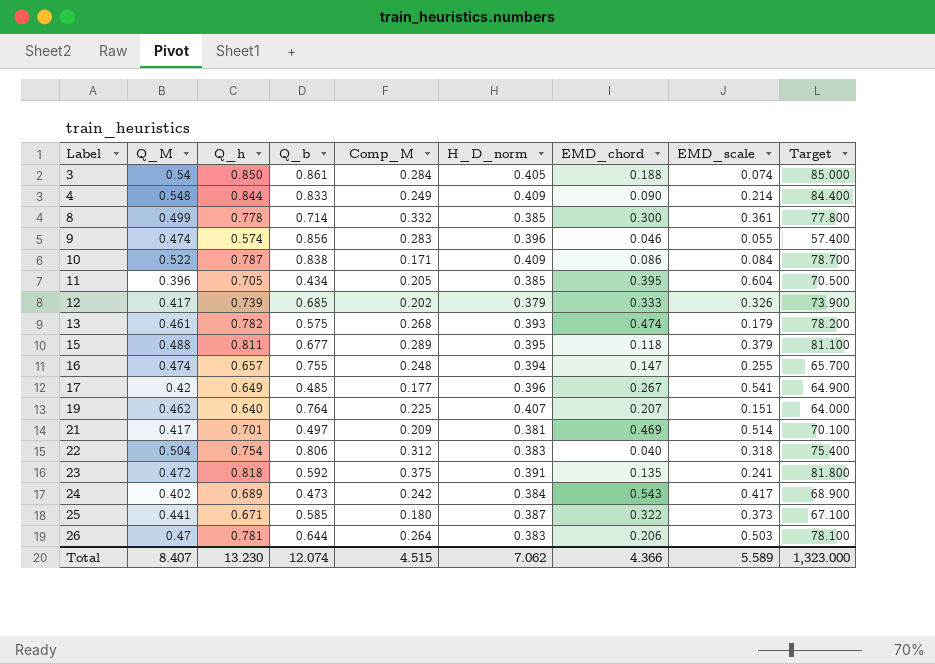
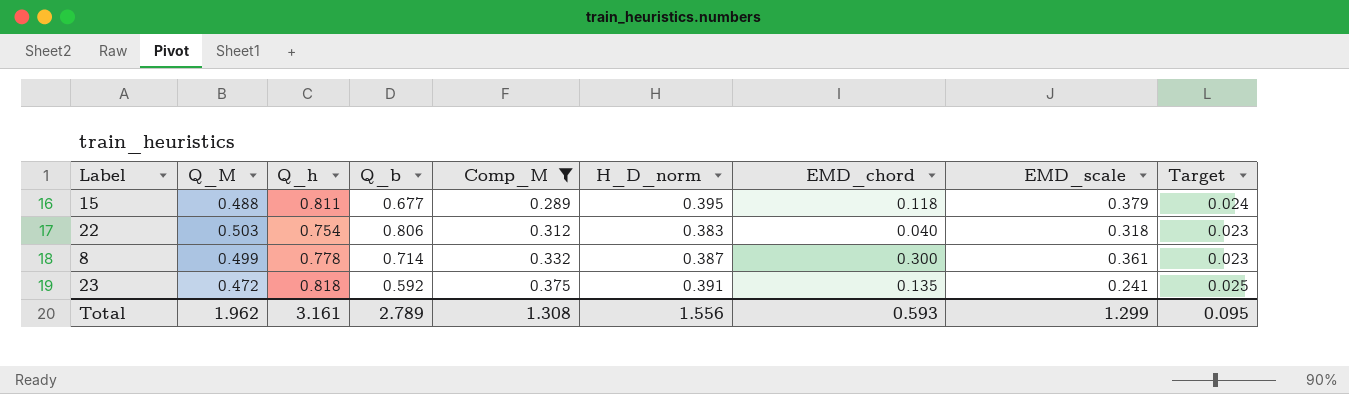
filter: none -> Comp_M >= 0.289
row order: Label ascending -> Comp_M ascending
column Target | formula: [Q_h] * 100 -> [Q_h] * 0.03
22 | Q_M: 0.504 -> 0.503
8 | H_D_norm: 0.385 -> 0.387
Total | Q_M: 8.407 -> 1.962
Total | Q_h: 13.230 -> 3.161
Total | Q_b: 12.074 -> 2.789
Total | Comp_M: 4.515 -> 1.308
Total | H_D_norm: 7.062 -> 1.556
Total | EMD_chord: 4.366 -> 0.593
Total | EMD_scale: 5.589 -> 1.299
Total | Target: 1,323.000 -> 0.095

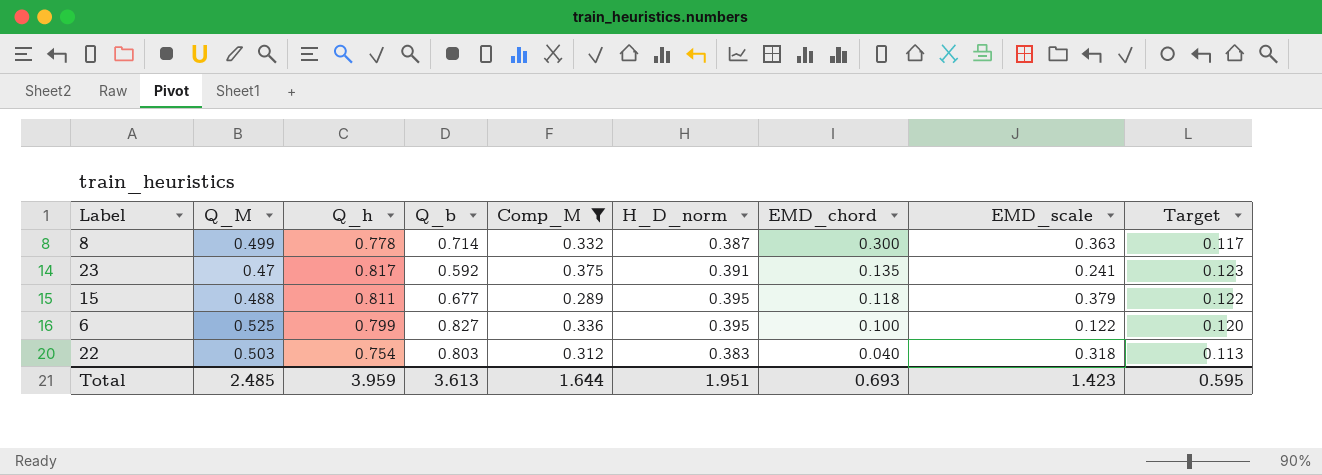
row order: Comp_M ascending -> EMD_chord descending
column Target | formula: [Q_h] * 0.03 -> [Q_h] * 0.15
8 | EMD_scale: 0.361 -> 0.363
23 | Q_M: 0.472 -> 0.47
23 | Q_h: 0.818 -> 0.817
row 6: none -> 0.525 | 0.799 | 0.827 | 0.336 | 0.395 | 0.100 | 0.122 | 0.120
22 | Q_b: 0.806 -> 0.803
Total | Q_M: 1.962 -> 2.485
Total | Q_h: 3.161 -> 3.959
Total | Q_b: 2.789 -> 3.613
Total | Comp_M: 1.308 -> 1.644
Total | H_D_norm: 1.556 -> 1.951
Total | EMD_chord: 0.593 -> 0.693
Total | EMD_scale: 1.299 -> 1.423
Total | Target: 0.095 -> 0.595

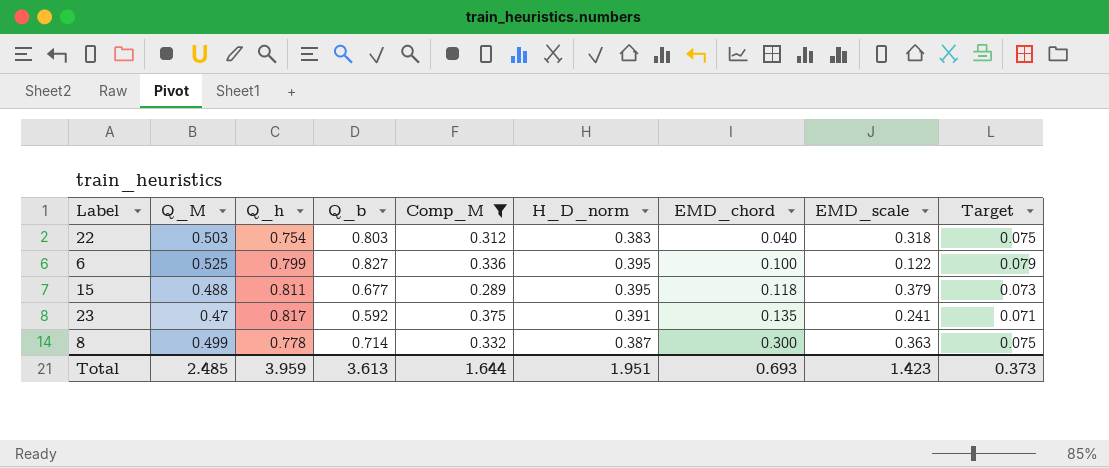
row order: EMD_chord descending -> EMD_chord ascending
column Target | formula: [Q_h] * 0.15 -> [Q_M] * 0.15
Total | Target: 0.595 -> 0.373

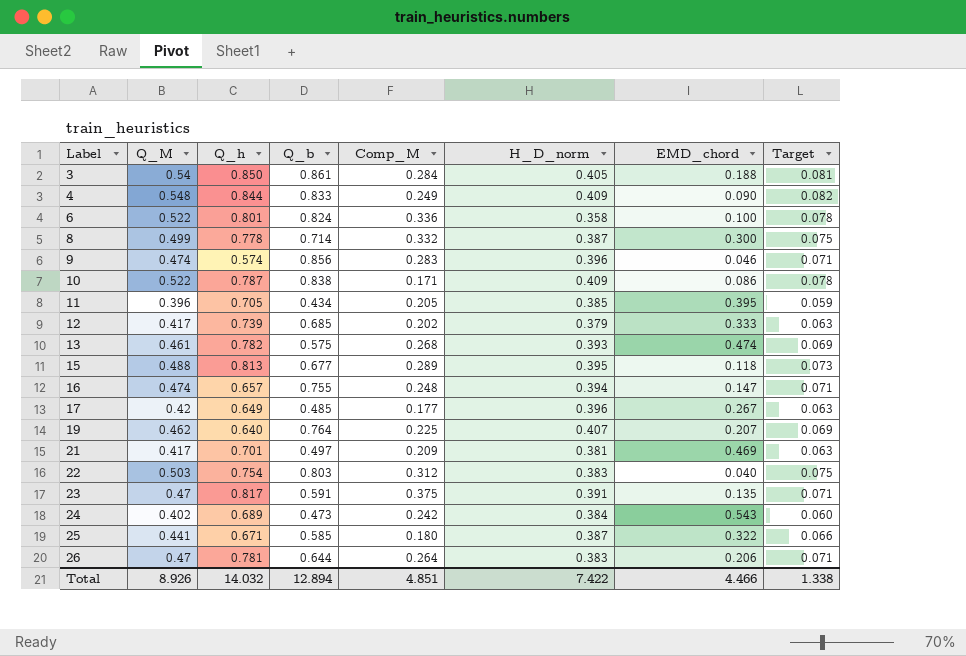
filter: Comp_M >= 0.289 -> none
row order: EMD_chord ascending -> Label ascending
column EMD_scale | position: 8 -> none
6 | Q_M: 0.525 -> 0.522
6 | Q_h: 0.799 -> 0.801
6 | Q_b: 0.827 -> 0.824
6 | H_D_norm: 0.395 -> 0.358
6 | Target: 0.079 -> 0.078
15 | Q_h: 0.811 -> 0.813
23 | Q_b: 0.592 -> 0.591
Total | Q_M: 2.485 -> 8.926
Total | Q_h: 3.959 -> 14.032
Total | Q_b: 3.613 -> 12.894
Total | Comp_M: 1.644 -> 4.851
Total | H_D_norm: 1.951 -> 7.422
Total | EMD_chord: 0.693 -> 4.466
Total | Target: 0.373 -> 1.338

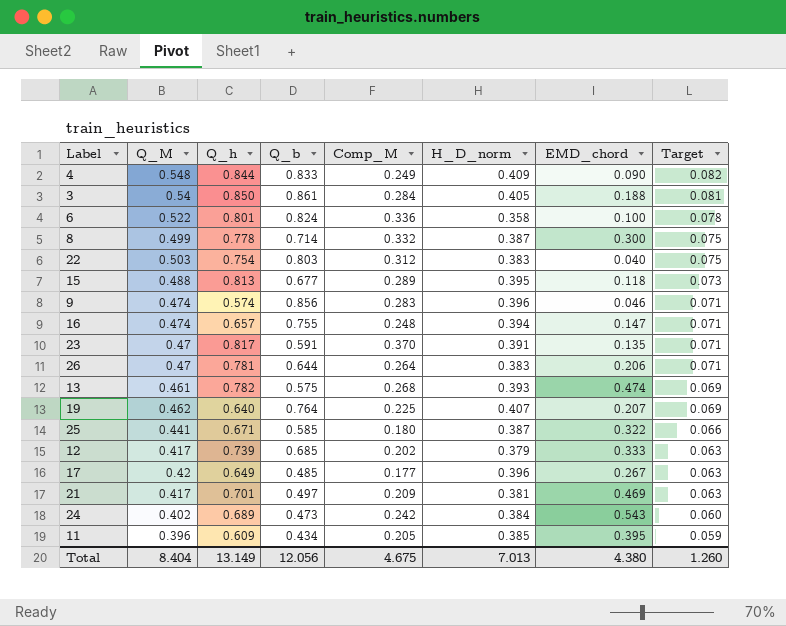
row order: Label ascending -> Target descending
row 10: 0.522 | 0.787 | 0.838 | 0.171 | 0.409 | 0.086 | 0.078 -> none
23 | Comp_M: 0.375 -> 0.370
11 | Q_h: 0.705 -> 0.609
Total | Q_M: 8.926 -> 8.404
Total | Q_h: 14.032 -> 13.149
Total | Q_b: 12.894 -> 12.056
Total | Comp_M: 4.851 -> 4.675
Total | H_D_norm: 7.422 -> 7.013
Total | EMD_chord: 4.466 -> 4.380
Total | Target: 1.338 -> 1.260

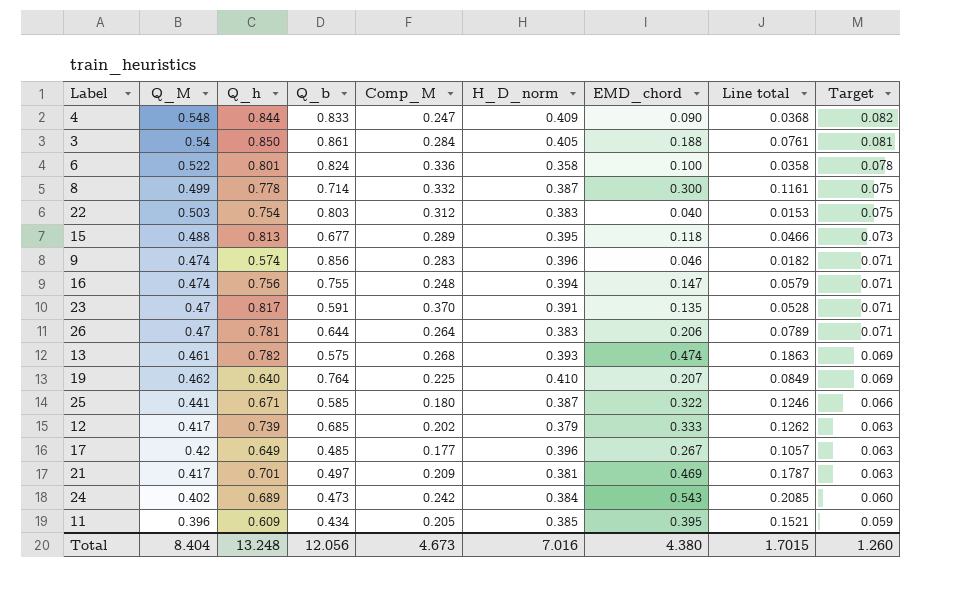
column Line total | formula: none -> [H_D_norm] * [EMD_chord]
4 | Comp_M: 0.249 -> 0.247
16 | Q_h: 0.657 -> 0.756
19 | H_D_norm: 0.407 -> 0.410
Total | Q_h: 13.149 -> 13.248
Total | Comp_M: 4.675 -> 4.673
Total | H_D_norm: 7.013 -> 7.016

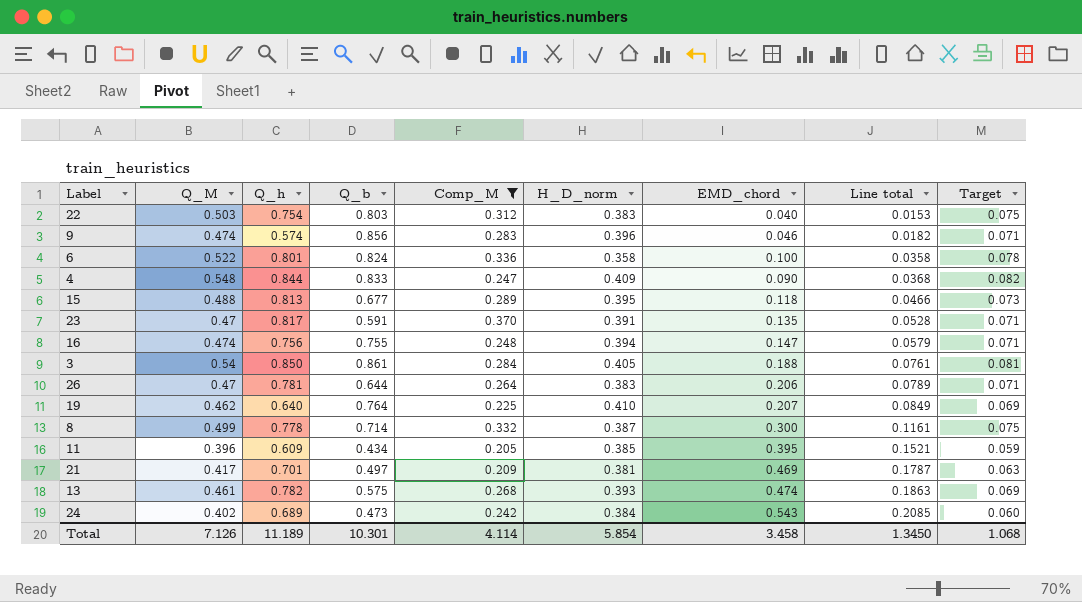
filter: none -> Comp_M >= 0.205
row order: Target descending -> Line total ascending
Total | Q_M: 8.404 -> 7.126
Total | Q_h: 13.248 -> 11.189
Total | Q_b: 12.056 -> 10.301
Total | Comp_M: 4.673 -> 4.114
Total | H_D_norm: 7.016 -> 5.854
Total | EMD_chord: 4.380 -> 3.458
Total | Line total: 1.7015 -> 1.3450
Total | Target: 1.260 -> 1.068

